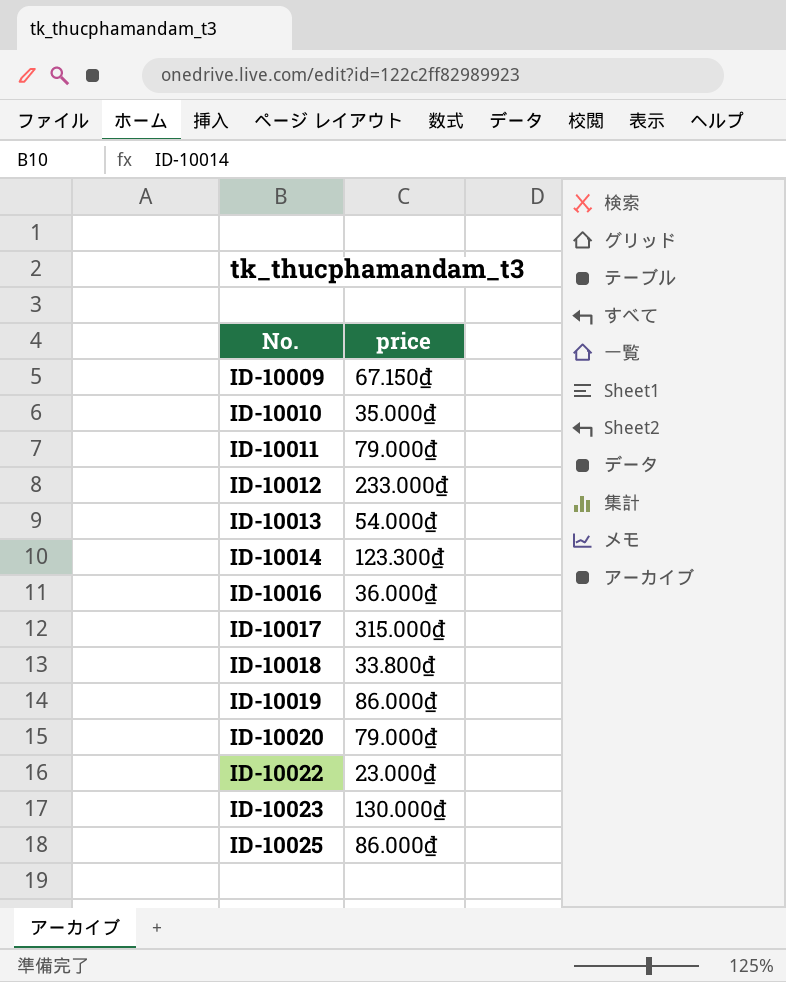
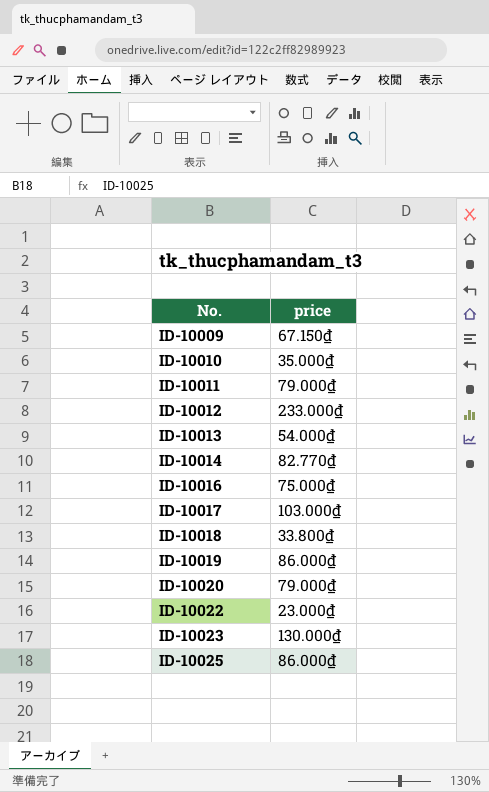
ID-10014 | price: 123.300₫ -> 82.770₫
ID-10016 | price: 36.000₫ -> 75.000₫
ID-10017 | price: 315.000₫ -> 103.000₫

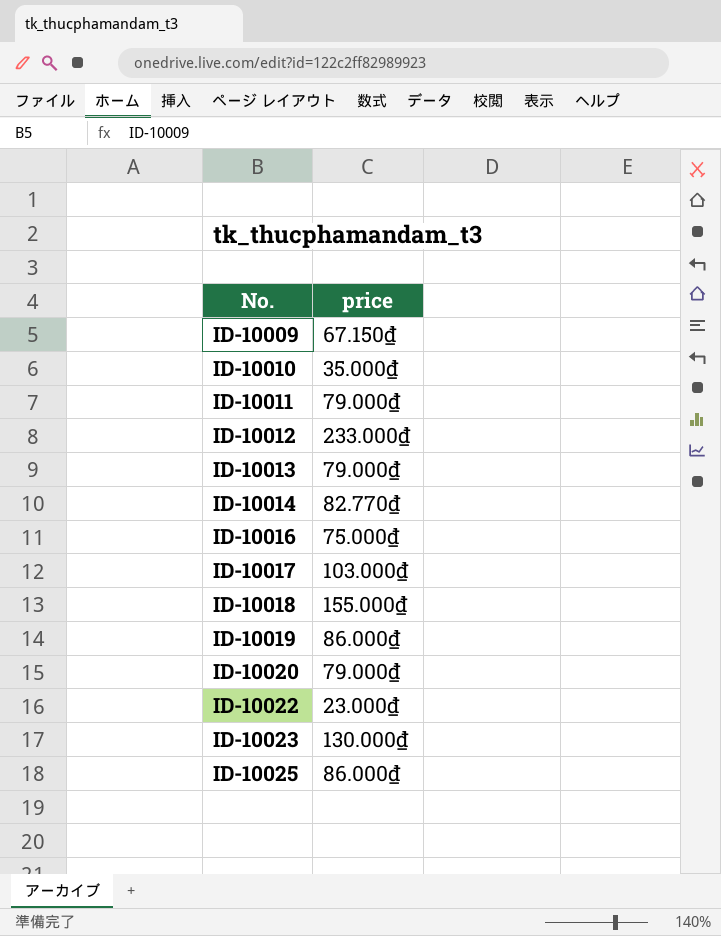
ID-10013 | price: 54.000₫ -> 79.000₫
ID-10018 | price: 33.800₫ -> 155.000₫

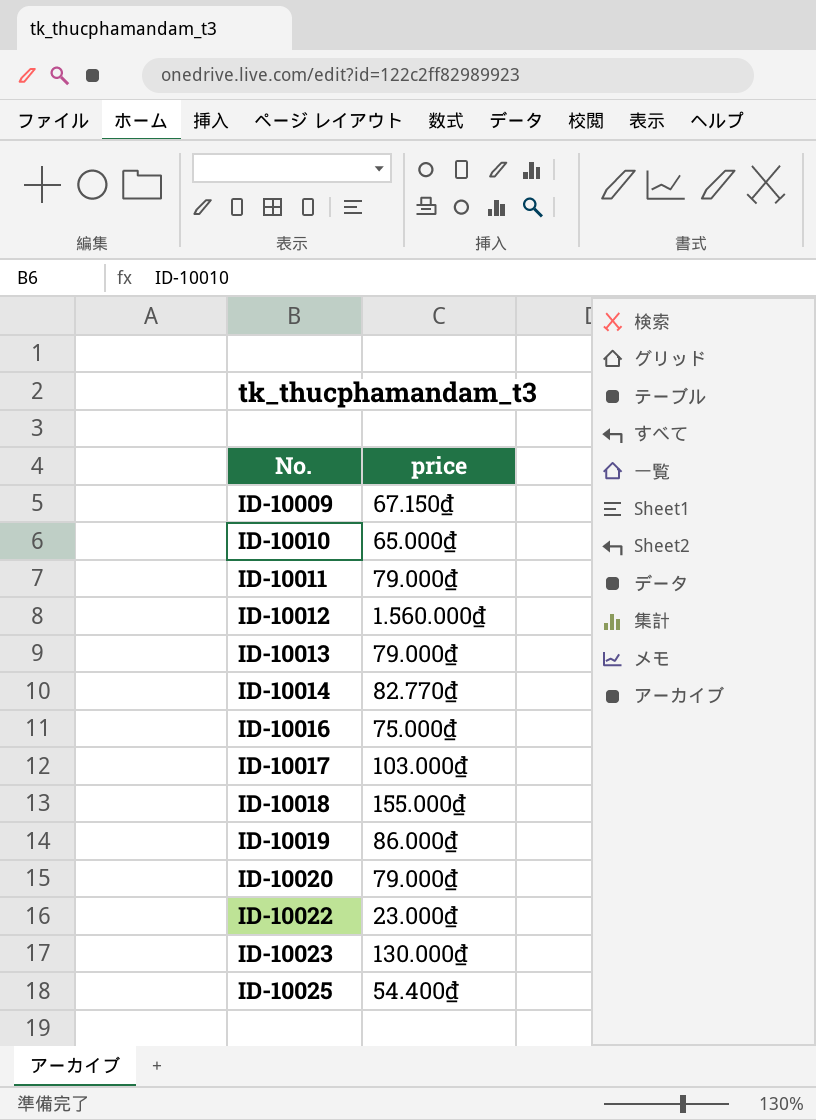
ID-10010 | price: 35.000₫ -> 65.000₫
ID-10012 | price: 233.000₫ -> 1.560.000₫
ID-10025 | price: 86.000₫ -> 54.400₫

